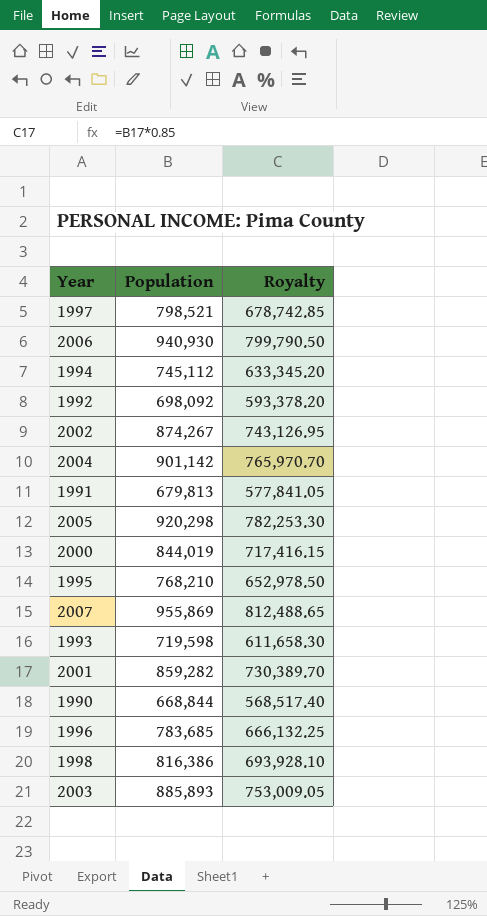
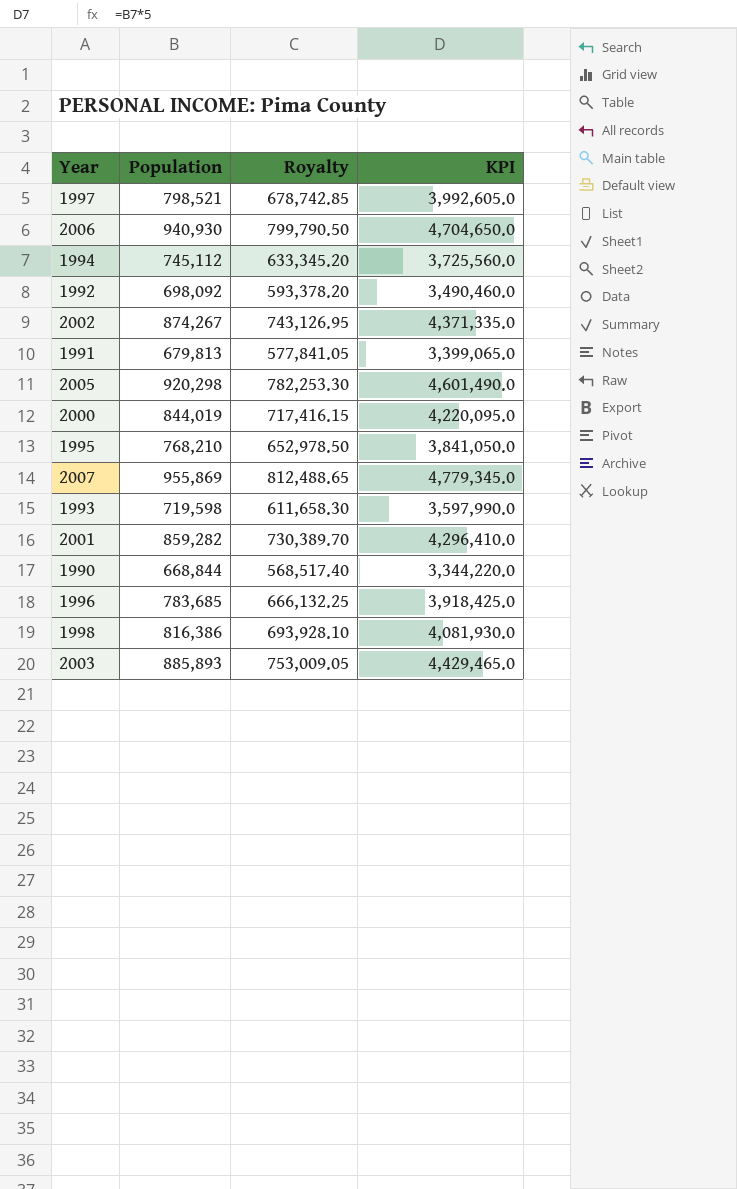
column KPI | formula: none -> [Population] * 5
row 2004: 901,142 | 765,970.70 -> none

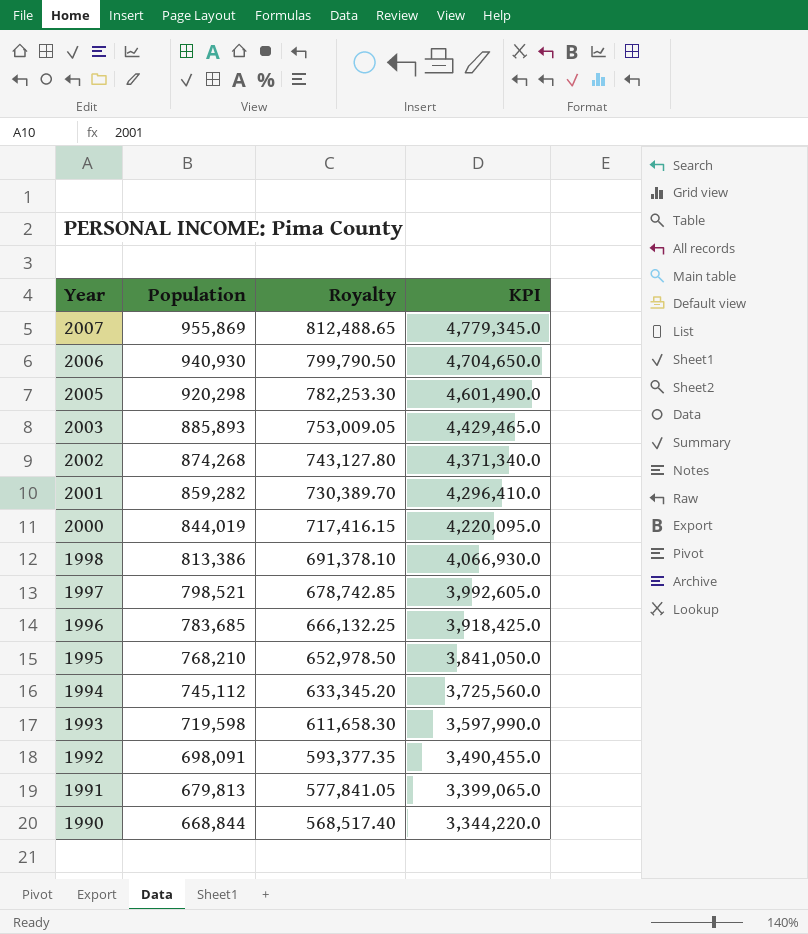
row order: none -> Year descending
2002 | Population: 874,267 -> 874,268
2002 | Royalty: 743,126.95 -> 743,127.80
2002 | KPI: 4,371,335.0 -> 4,371,340.0
1998 | Population: 816,386 -> 813,386
1998 | Royalty: 693,928.10 -> 691,378.10
1998 | KPI: 4,081,930.0 -> 4,066,930.0
1992 | Population: 698,092 -> 698,091
1992 | Royalty: 593,378.20 -> 593,377.35
1992 | KPI: 3,490,460.0 -> 3,490,455.0

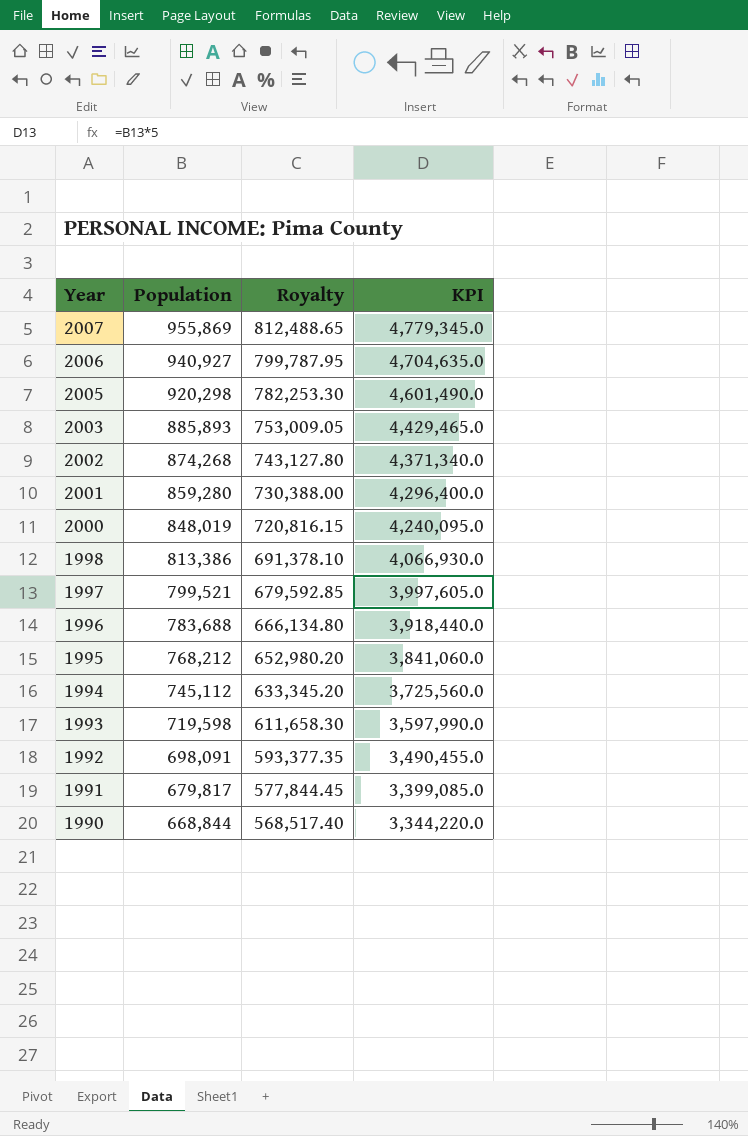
2006 | Population: 940,930 -> 940,927
2006 | Royalty: 799,790.50 -> 799,787.95
2006 | KPI: 4,704,650.0 -> 4,704,635.0
2001 | Population: 859,282 -> 859,280
2001 | Royalty: 730,389.70 -> 730,388.00
2001 | KPI: 4,296,410.0 -> 4,296,400.0
2000 | Population: 844,019 -> 848,019
2000 | Royalty: 717,416.15 -> 720,816.15
2000 | KPI: 4,220,095.0 -> 4,240,095.0
1997 | Population: 798,521 -> 799,521
1997 | Royalty: 678,742.85 -> 679,592.85
1997 | KPI: 3,992,605.0 -> 3,997,605.0
1996 | Population: 783,685 -> 783,688
1996 | Royalty: 666,132.25 -> 666,134.80
1996 | KPI: 3,918,425.0 -> 3,918,440.0
1995 | Population: 768,210 -> 768,212
1995 | Royalty: 652,978.50 -> 652,980.20
1995 | KPI: 3,841,050.0 -> 3,841,060.0
1991 | Population: 679,813 -> 679,817
1991 | Royalty: 577,841.05 -> 577,844.45
1991 | KPI: 3,399,065.0 -> 3,399,085.0

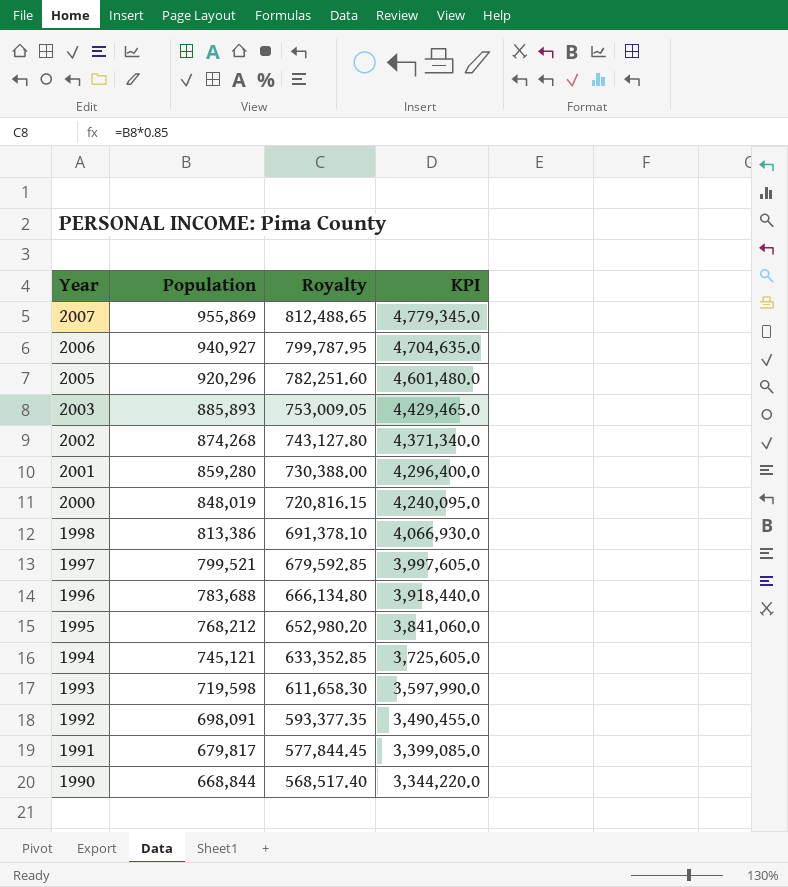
2005 | Population: 920,298 -> 920,296
2005 | Royalty: 782,253.30 -> 782,251.60
2005 | KPI: 4,601,490.0 -> 4,601,480.0
1994 | Population: 745,112 -> 745,121
1994 | Royalty: 633,345.20 -> 633,352.85
1994 | KPI: 3,725,560.0 -> 3,725,605.0

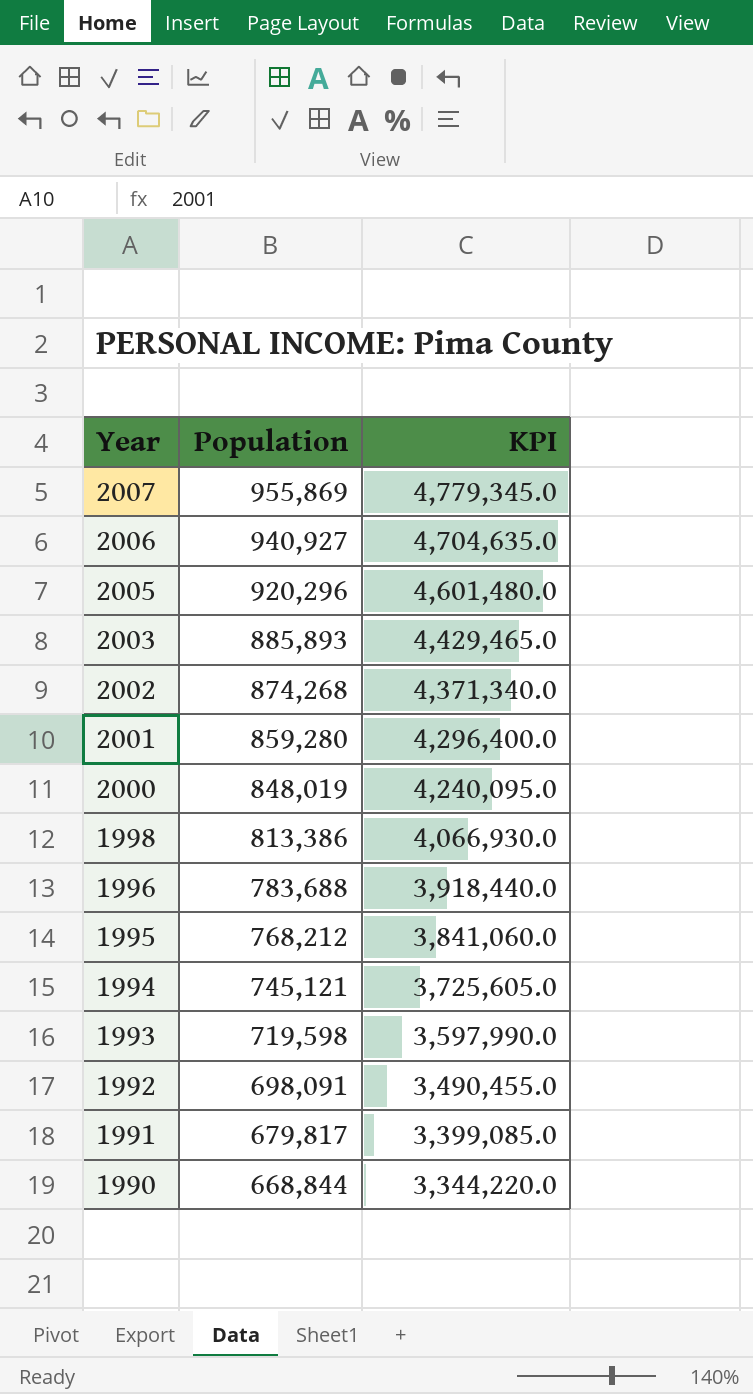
column Royalty | formula: [Population] * 0.85 -> none
row 1997: 799,521 | 679,592.85 | 3,997,605.0 -> none

